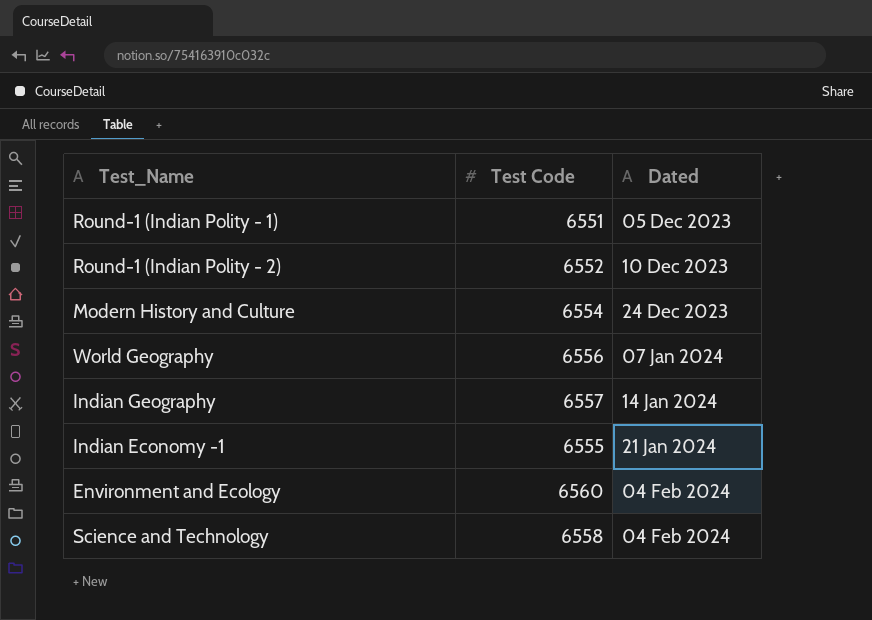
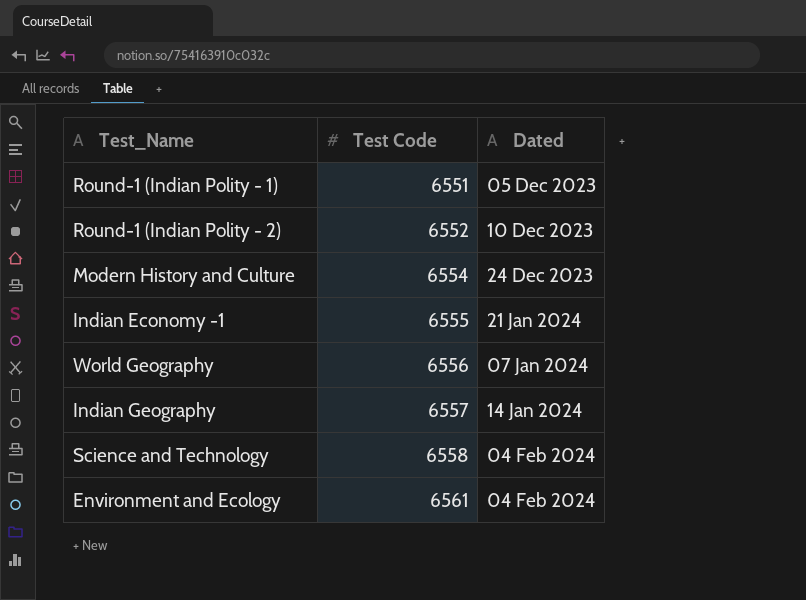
row order: Dated ascending -> Test Code ascending
Environment and Ecology | Test Code: 6560 -> 6561

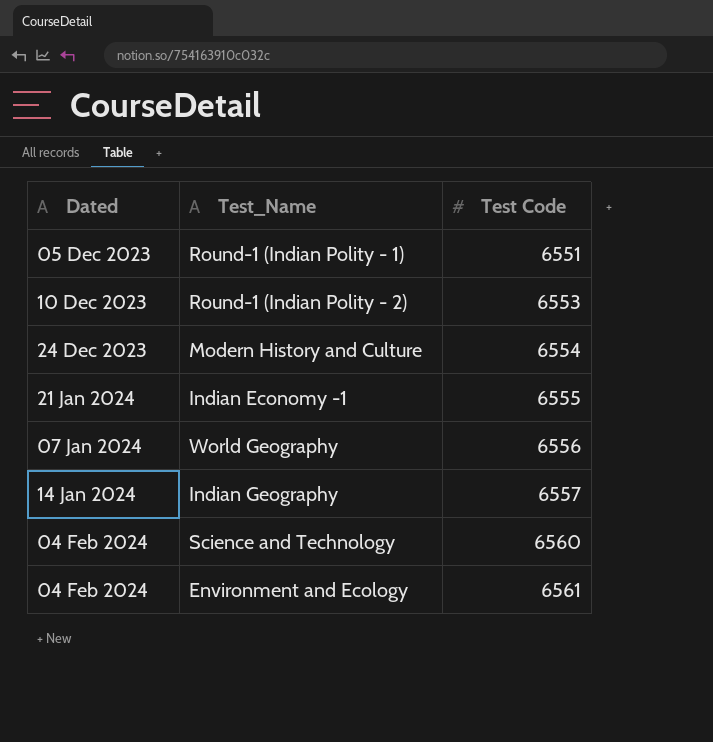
column Dated | position: 3 -> 1
Round-1 (Indian Polity - 2) | Test Code: 6552 -> 6553
Science and Technology | Test Code: 6558 -> 6560

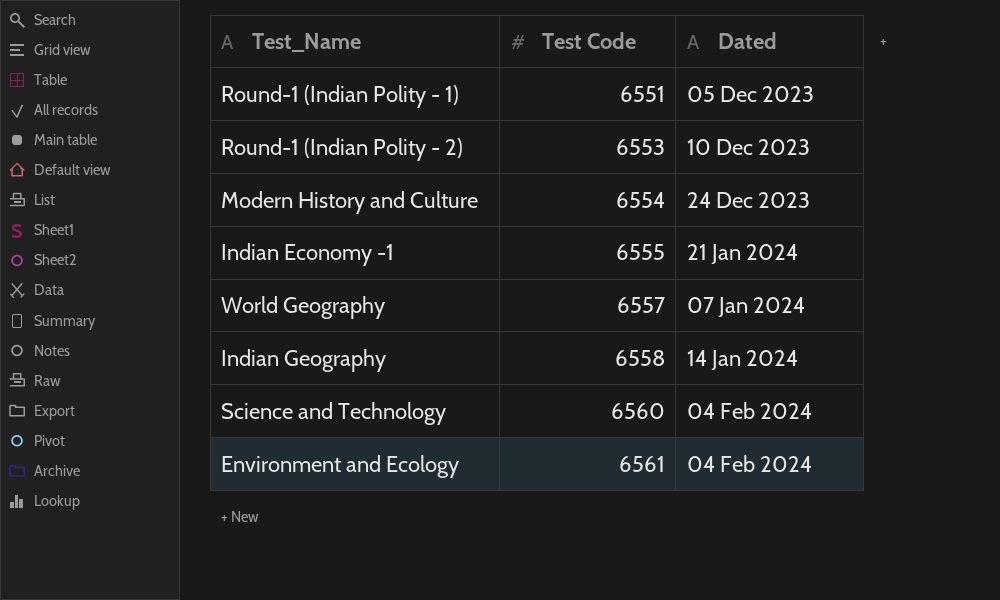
column Dated | position: 1 -> 3
World Geography | Test Code: 6556 -> 6557
Indian Geography | Test Code: 6557 -> 6558

